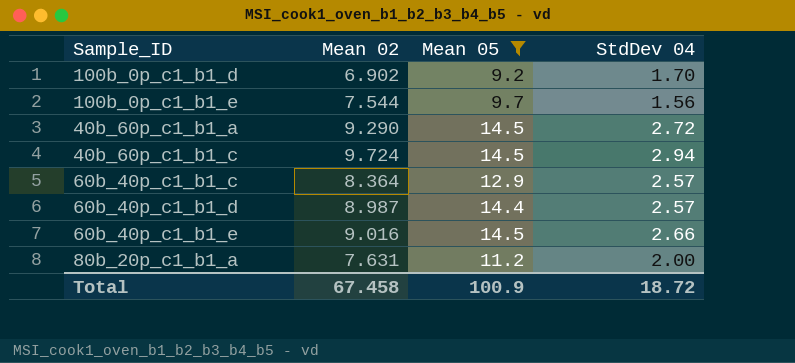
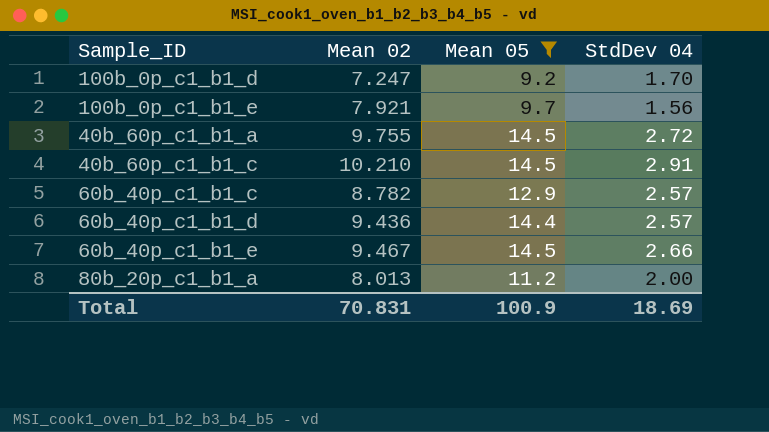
100b_0p_c1_b1_d | Mean 02: 6.902 -> 7.247
100b_0p_c1_b1_e | Mean 02: 7.544 -> 7.921
40b_60p_c1_b1_a | Mean 02: 9.290 -> 9.755
40b_60p_c1_b1_c | Mean 02: 9.724 -> 10.210
40b_60p_c1_b1_c | StdDev 04: 2.94 -> 2.91
60b_40p_c1_b1_c | Mean 02: 8.364 -> 8.782
60b_40p_c1_b1_d | Mean 02: 8.987 -> 9.436
60b_40p_c1_b1_e | Mean 02: 9.016 -> 9.467
80b_20p_c1_b1_a | Mean 02: 7.631 -> 8.013
Total | Mean 02: 67.458 -> 70.831
Total | StdDev 04: 18.72 -> 18.69

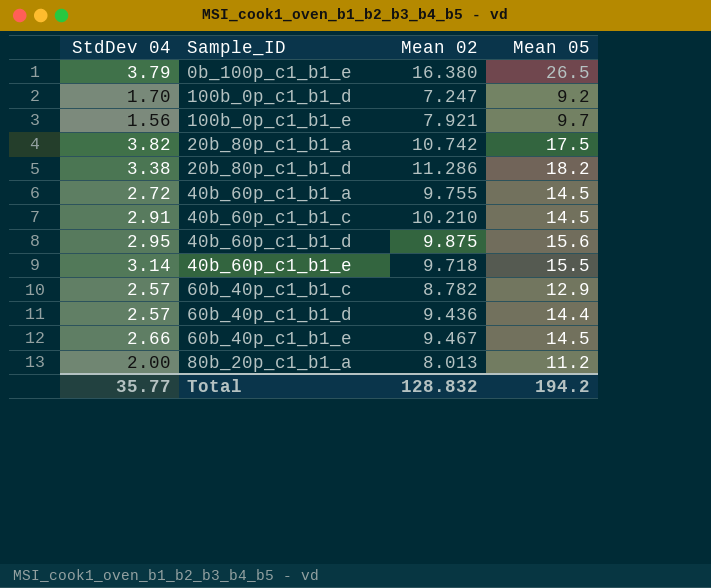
filter: Mean 05 <= 14.5 -> none
column StdDev 04 | position: 4 -> 1
Total | StdDev 04: 18.69 -> 35.77
Total | Mean 02: 70.831 -> 128.832
Total | Mean 05: 100.9 -> 194.2

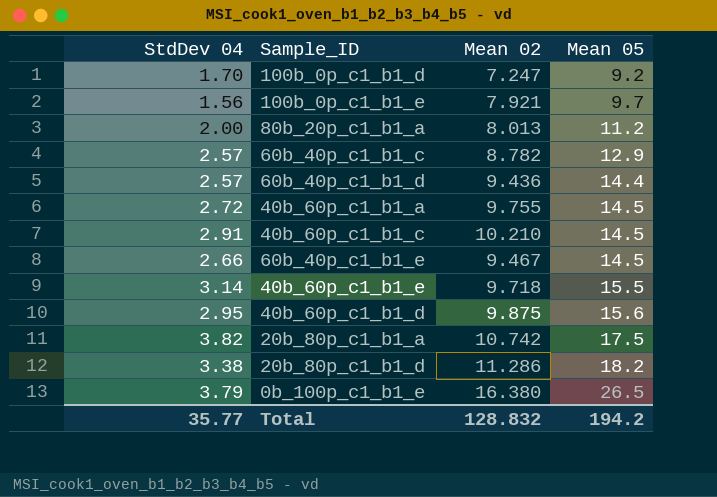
row order: none -> Mean 05 ascending

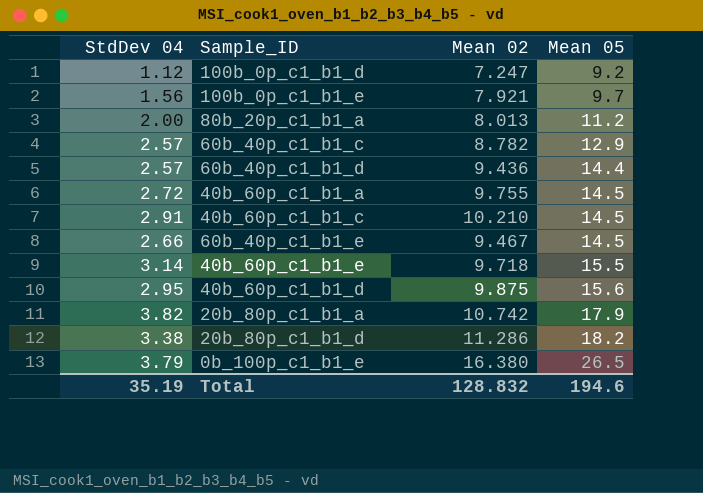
100b_0p_c1_b1_d | StdDev 04: 1.70 -> 1.12
20b_80p_c1_b1_a | Mean 05: 17.5 -> 17.9
Total | StdDev 04: 35.77 -> 35.19
Total | Mean 05: 194.2 -> 194.6

